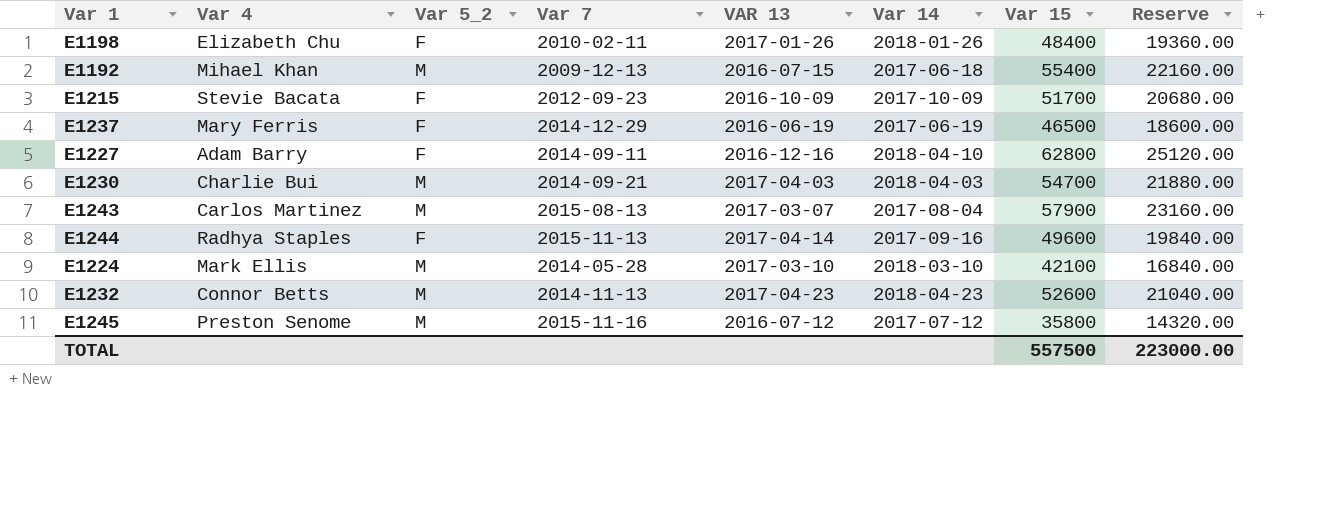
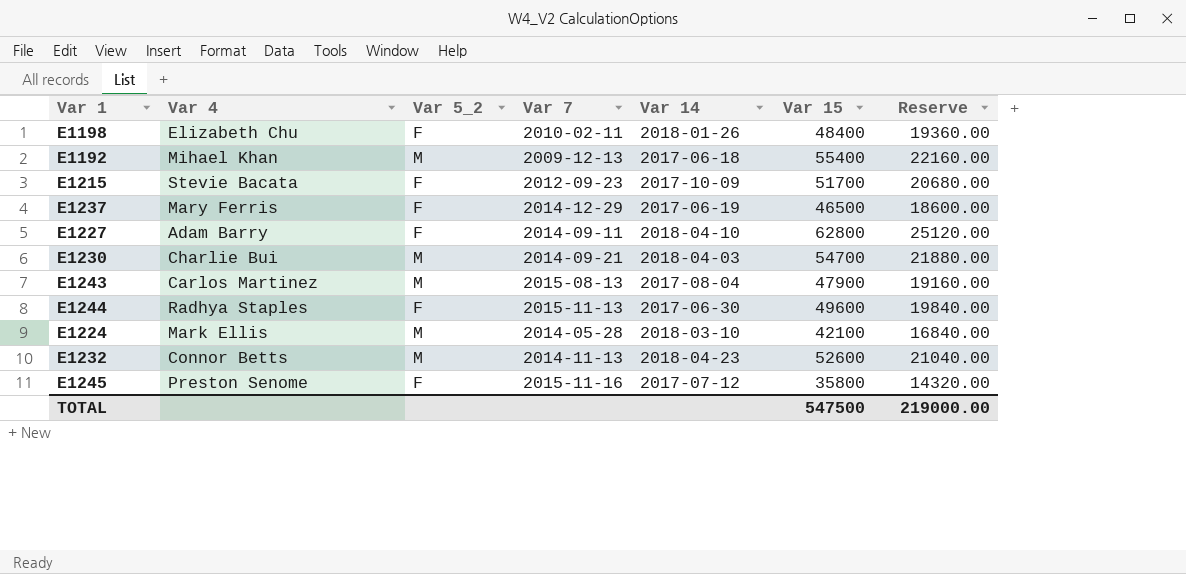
column VAR 13 | position: 5 -> none
E1243 | Var 15: 57900 -> 47900
E1243 | Reserve: 23160.00 -> 19160.00
E1244 | Var 14: 2017-09-16 -> 2017-06-30
E1245 | Var 5_2: M -> F
TOTAL | Var 15: 557500 -> 547500
TOTAL | Reserve: 223000.00 -> 219000.00

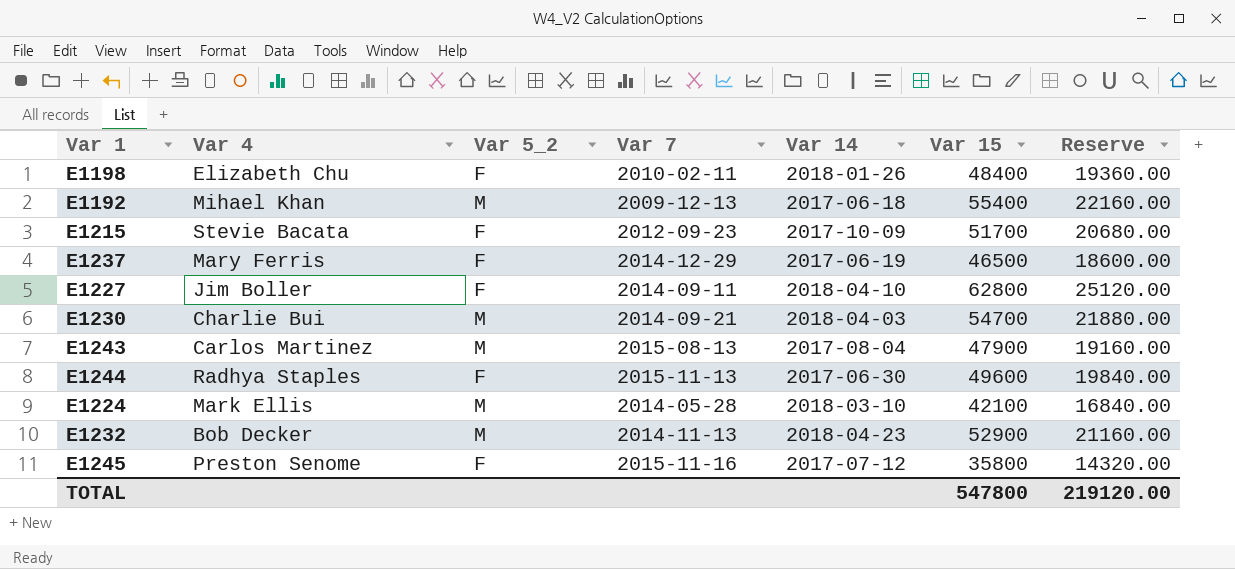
E1227 | Var 4: Adam Barry -> Jim Boller
E1232 | Var 4: Connor Betts -> Bob Decker
E1232 | Var 15: 52600 -> 52900
E1232 | Reserve: 21040.00 -> 21160.00
TOTAL | Var 15: 547500 -> 547800
TOTAL | Reserve: 219000.00 -> 219120.00

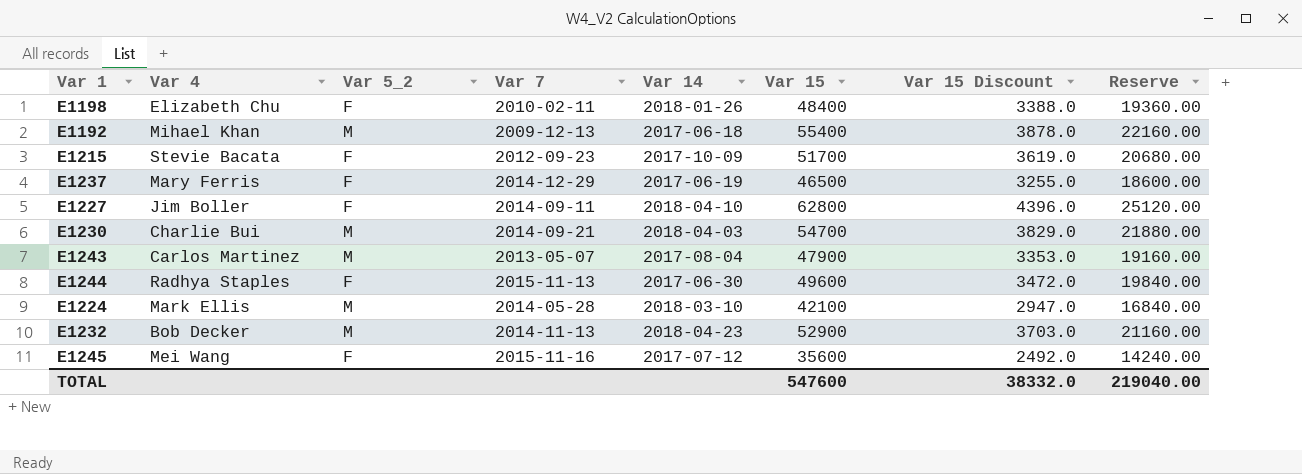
column Var 15 Discount | formula: none -> [Var 15] * 0.07
E1243 | Var 7: 2015-08-13 -> 2013-05-07
E1245 | Var 4: Preston Senome -> Mei Wang
E1245 | Var 15: 35800 -> 35600
E1245 | Reserve: 14320.00 -> 14240.00
TOTAL | Var 15: 547800 -> 547600
TOTAL | Reserve: 219120.00 -> 219040.00

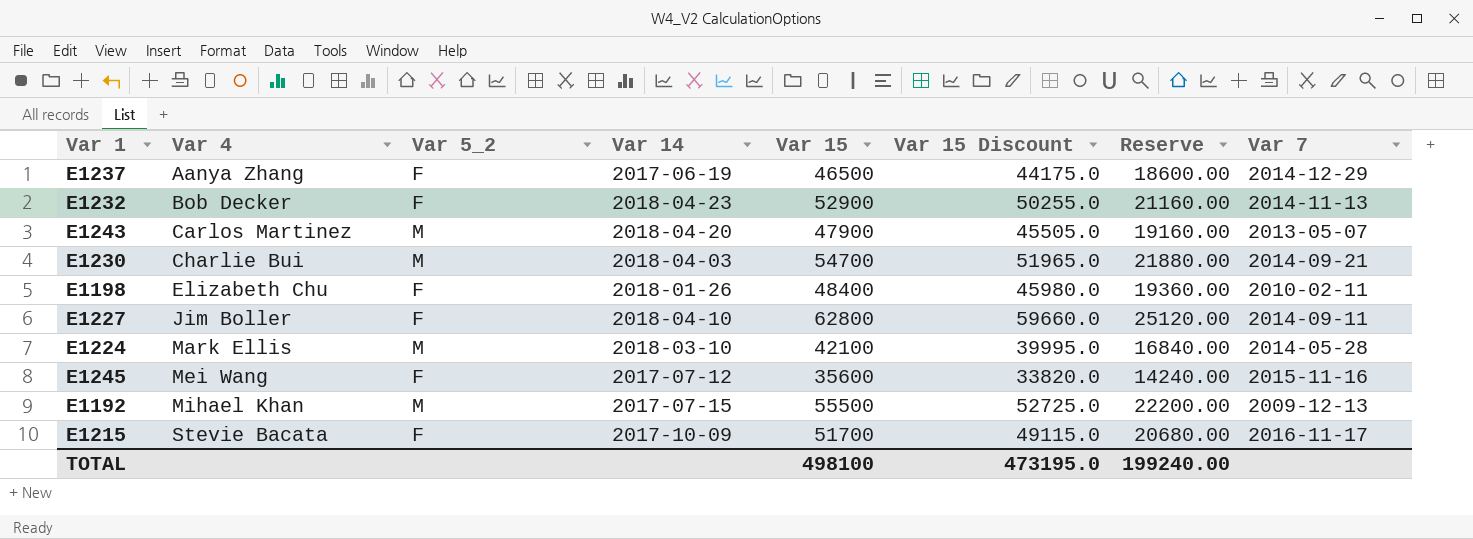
row order: none -> Var 4 ascending
column Var 15 Discount | formula: [Var 15] * 0.07 -> [Var 15] * 0.95
column Var 7 | position: 4 -> 8
row E1244: Radhya Staples | F | 2015-11-13 | 2017-06-30 | 49600 | 3472.0 | 19840.00 -> none
E1237 | Var 4: Mary Ferris -> Aanya Zhang
E1232 | Var 5_2: M -> F
E1243 | Var 14: 2017-08-04 -> 2018-04-20
E1192 | Var 14: 2017-06-18 -> 2017-07-15
E1192 | Var 15: 55400 -> 55500
E1192 | Reserve: 22160.00 -> 22200.00
E1215 | Var 7: 2012-09-23 -> 2016-11-17
TOTAL | Var 15: 547600 -> 498100
TOTAL | Var 15 Discount: 38332.0 -> 473195.0
TOTAL | Reserve: 219040.00 -> 199240.00

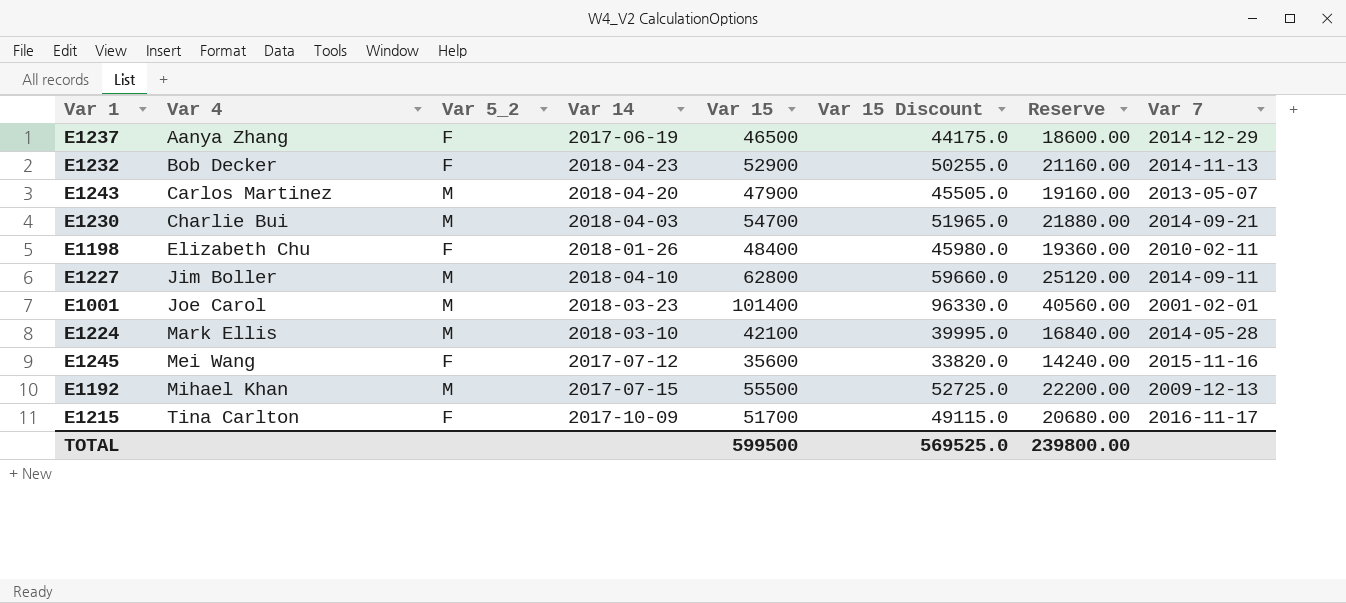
E1227 | Var 5_2: F -> M
row E1001: none -> Joe Carol | M | 2018-03-23 | 101400 | 96330.0 | 40560.00 | 2001-02-01
E1215 | Var 4: Stevie Bacata -> Tina Carlton
TOTAL | Var 15: 498100 -> 599500
TOTAL | Var 15 Discount: 473195.0 -> 569525.0
TOTAL | Reserve: 199240.00 -> 239800.00

